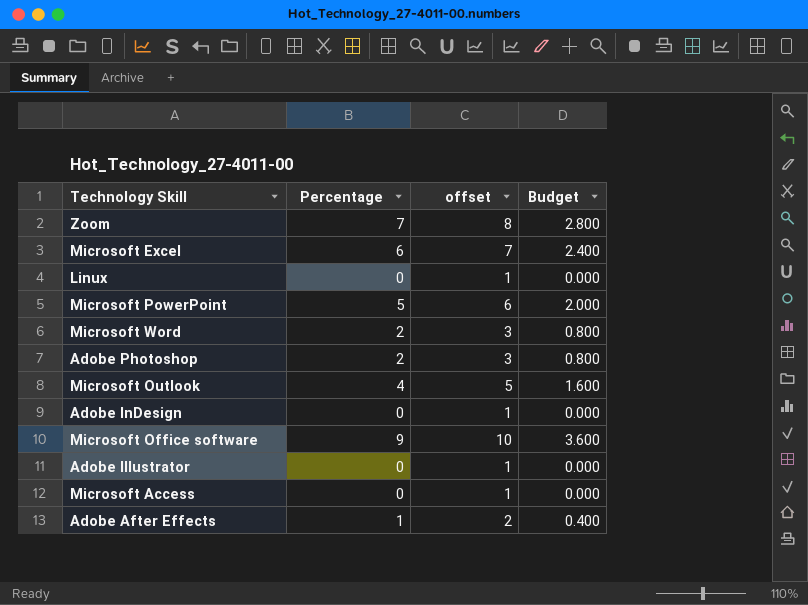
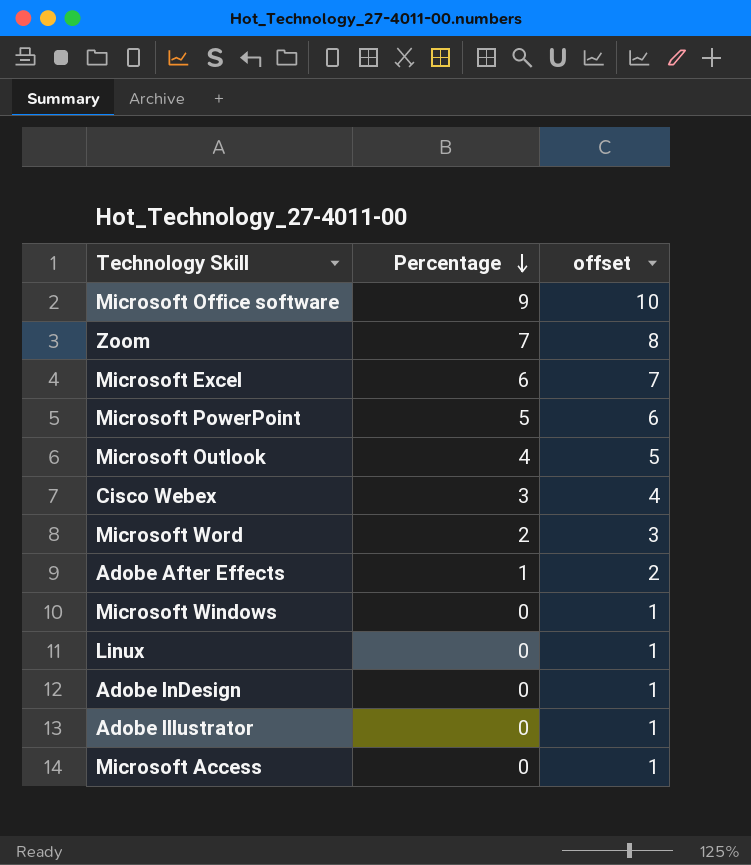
row order: none -> Percentage descending
column Budget | formula: [Percentage] * 0.4 -> none
row Adobe Photoshop: 2 | 3 | 0.800 -> none
row Cisco Webex: none -> 3 | 4
row Microsoft Windows: none -> 0 | 1

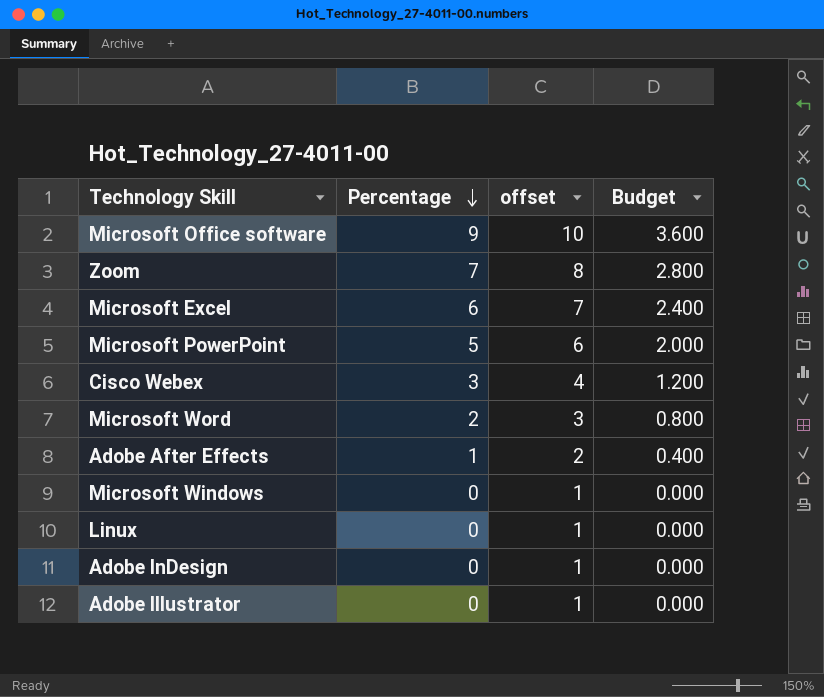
column Budget | formula: none -> [Percentage] * 0.4
row Microsoft Outlook: 4 | 5 -> none
row Microsoft Access: 0 | 1 -> none

